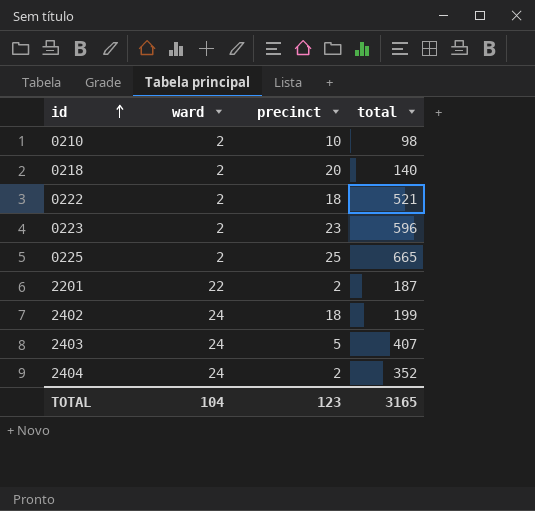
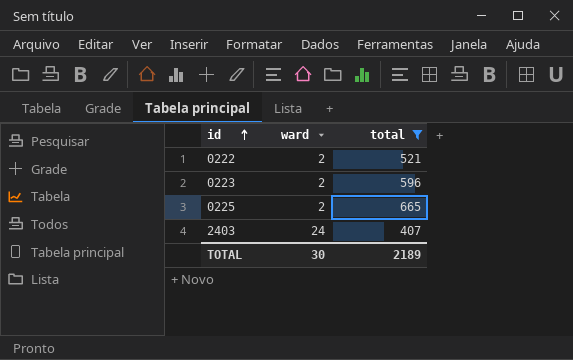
filter: none -> total >= 407
column precinct | position: 3 -> none
TOTAL | ward: 104 -> 30
TOTAL | total: 3165 -> 2189

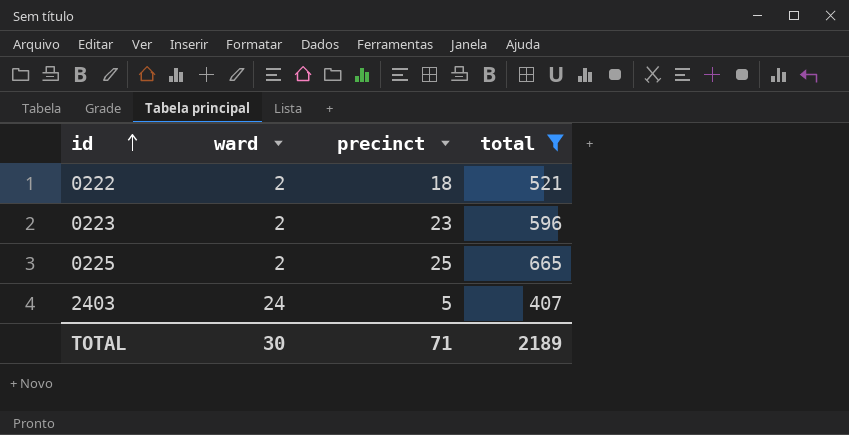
column precinct | position: none -> 3

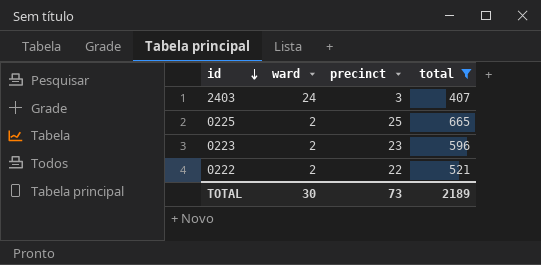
row order: id ascending -> id descending
2403 | precinct: 5 -> 3
0222 | precinct: 18 -> 22
TOTAL | precinct: 71 -> 73

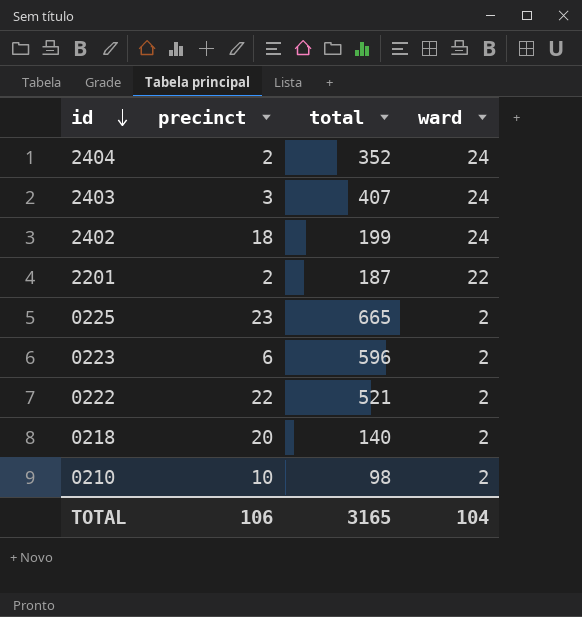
filter: total >= 407 -> none
column ward | position: 2 -> 4
0225 | precinct: 25 -> 23
0223 | precinct: 23 -> 6
TOTAL | precinct: 73 -> 106
TOTAL | total: 2189 -> 3165
TOTAL | ward: 30 -> 104

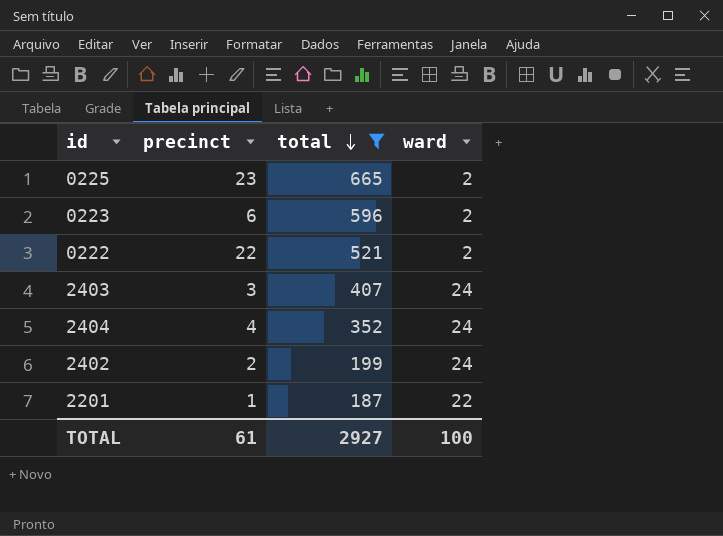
filter: none -> total >= 187
row order: id descending -> total descending
2404 | precinct: 2 -> 4
2402 | precinct: 18 -> 2
2201 | precinct: 2 -> 1
TOTAL | precinct: 106 -> 61
TOTAL | total: 3165 -> 2927
TOTAL | ward: 104 -> 100

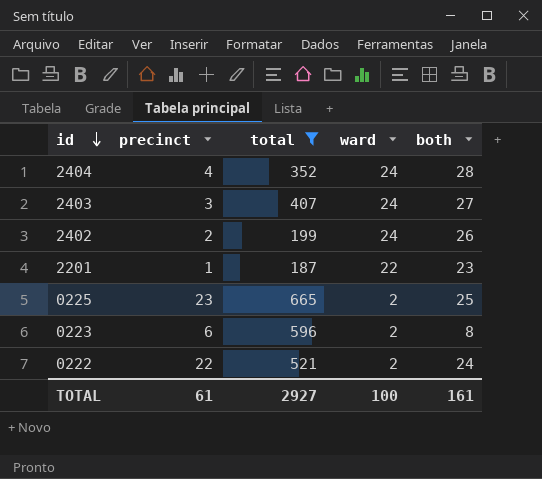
row order: total descending -> id descending
column both | formula: none -> [precinct] + [ward]

